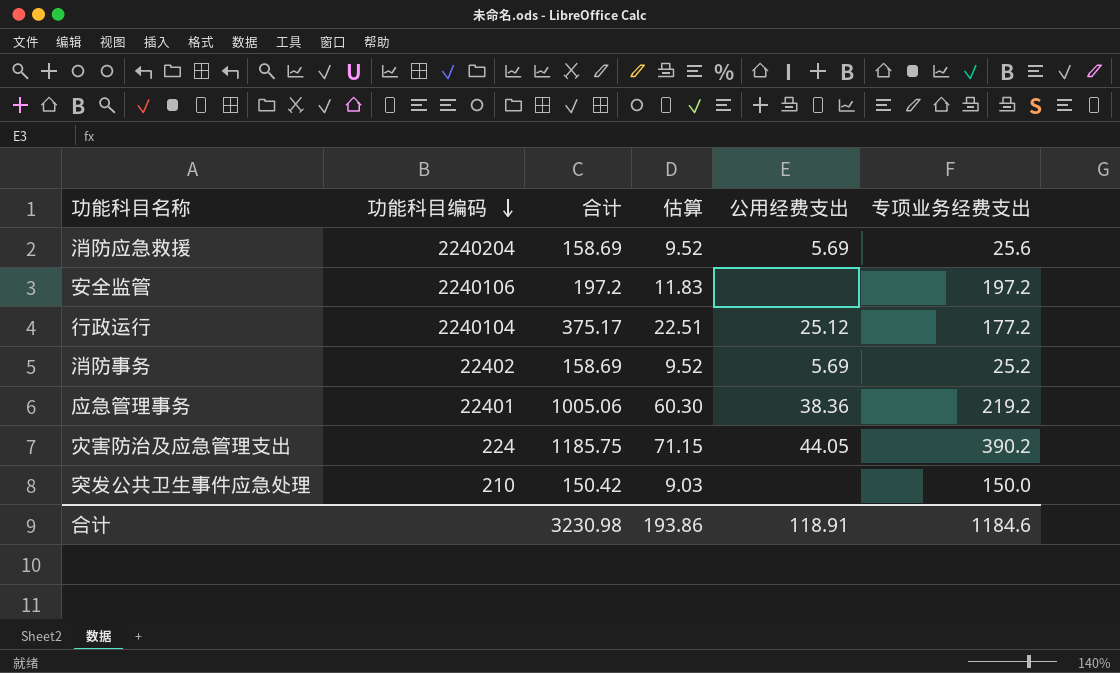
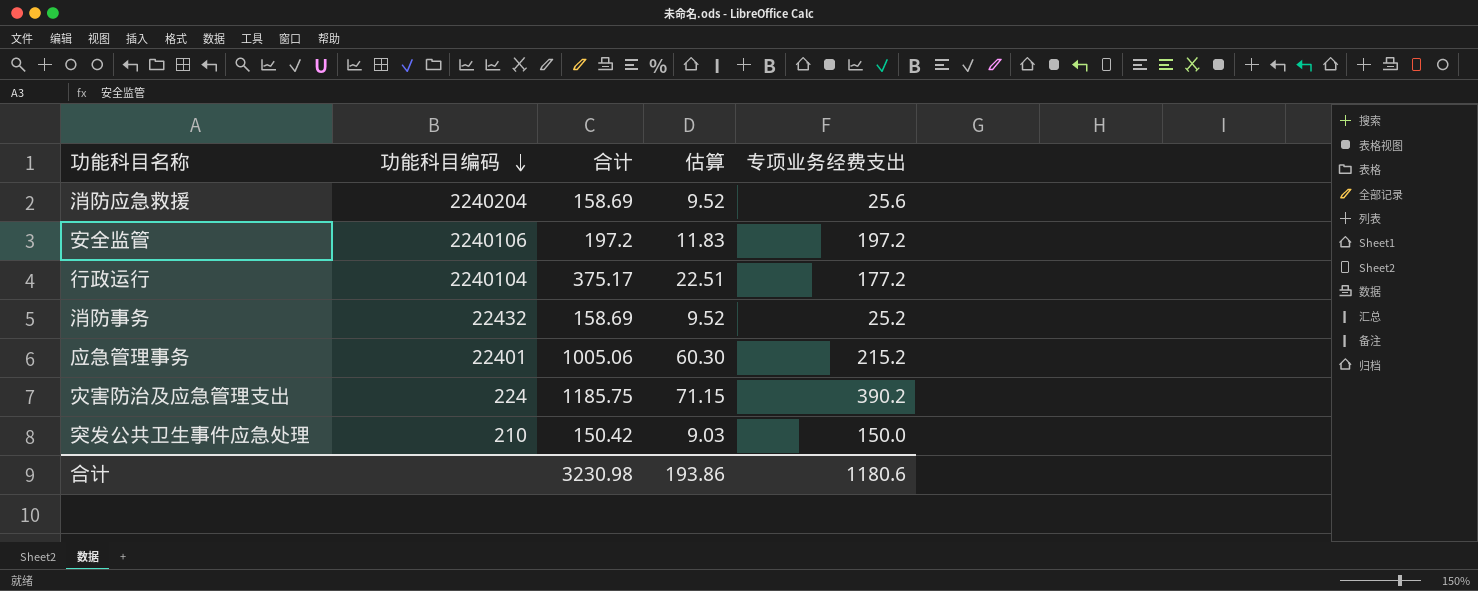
column 公用经费支出 | position: 5 -> none
消防事务 | 功能科目编码: 22402 -> 22432
应急管理事务 | 专项业务经费支出: 219.2 -> 215.2
合计 | 专项业务经费支出: 1184.6 -> 1180.6

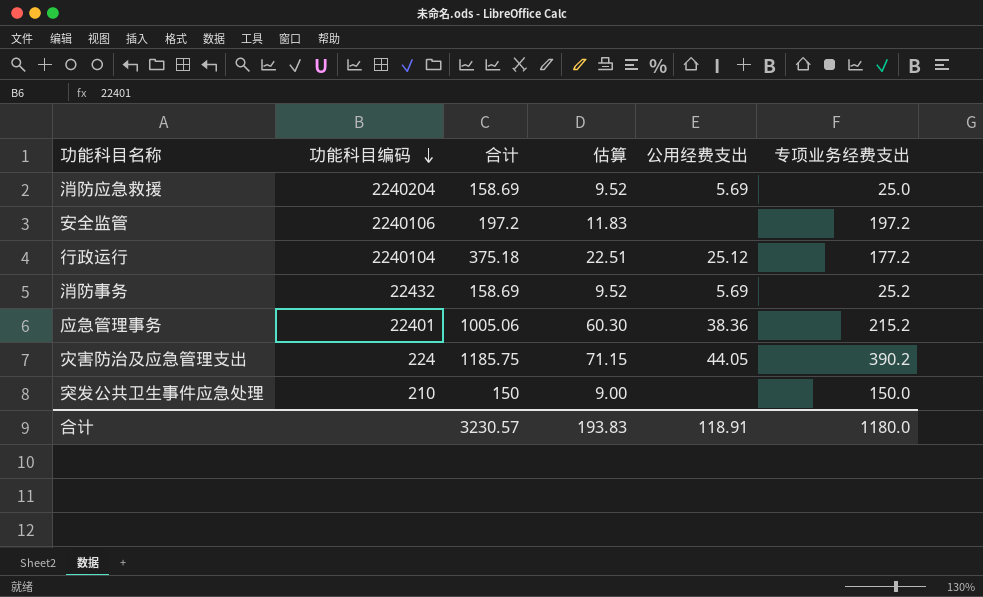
column 公用经费支出 | position: none -> 5
消防应急救援 | 专项业务经费支出: 25.6 -> 25.0
行政运行 | 合计: 375.17 -> 375.18
突发公共卫生事件应急处理 | 合计: 150.42 -> 150
突发公共卫生事件应急处理 | 估算: 9.03 -> 9.00
合计 | 合计: 3230.98 -> 3230.57
合计 | 估算: 193.86 -> 193.83
合计 | 专项业务经费支出: 1180.6 -> 1180.0

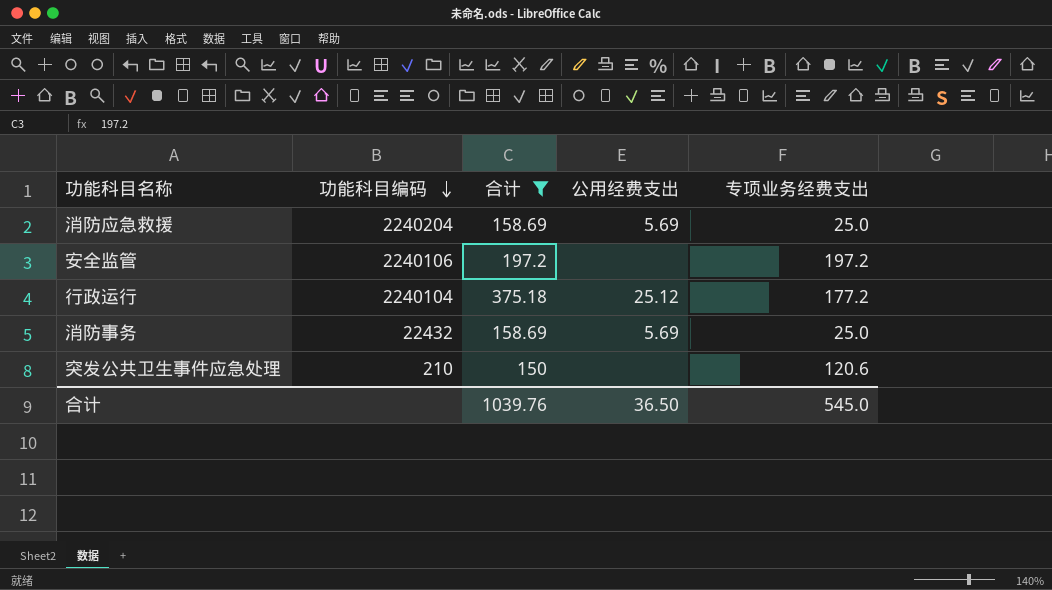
filter: none -> 合计 <= 375.18
column 估算 | formula: [合计] * 0.06 -> none
消防事务 | 专项业务经费支出: 25.2 -> 25.0
突发公共卫生事件应急处理 | 专项业务经费支出: 150.0 -> 120.6
合计 | 合计: 3230.57 -> 1039.76
合计 | 公用经费支出: 118.91 -> 36.50
合计 | 专项业务经费支出: 1180.0 -> 545.0

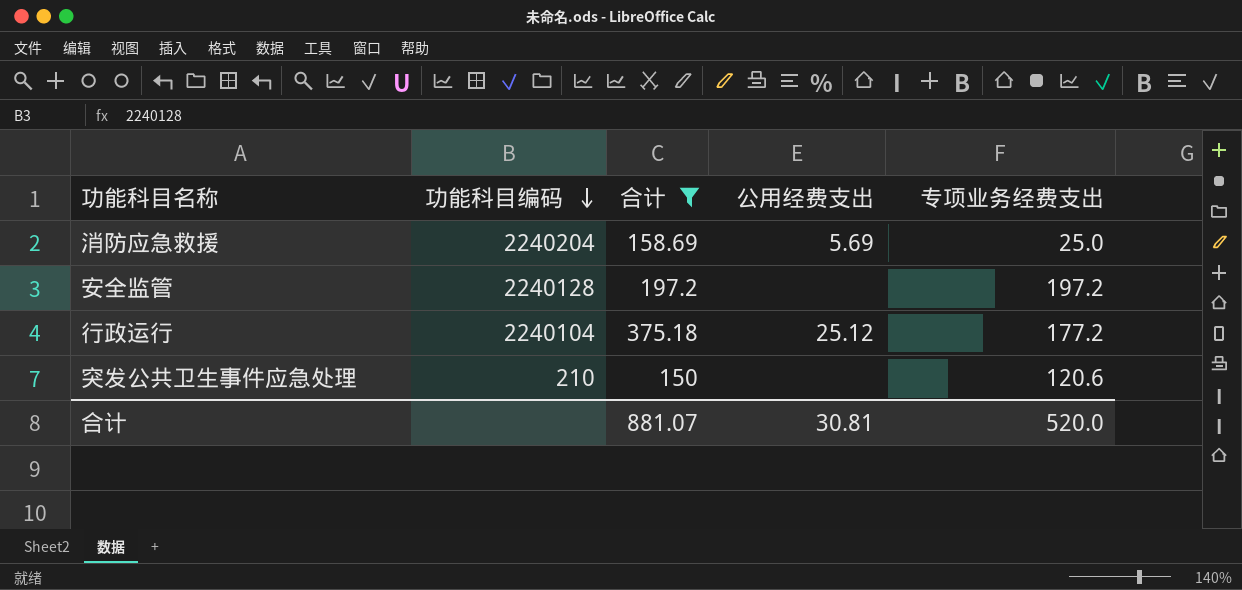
row 消防事务: 22432 | 158.69 | 5.69 | 25.0 -> none
安全监管 | 功能科目编码: 2240106 -> 2240128
合计 | 合计: 1039.76 -> 881.07
合计 | 公用经费支出: 36.50 -> 30.81
合计 | 专项业务经费支出: 545.0 -> 520.0

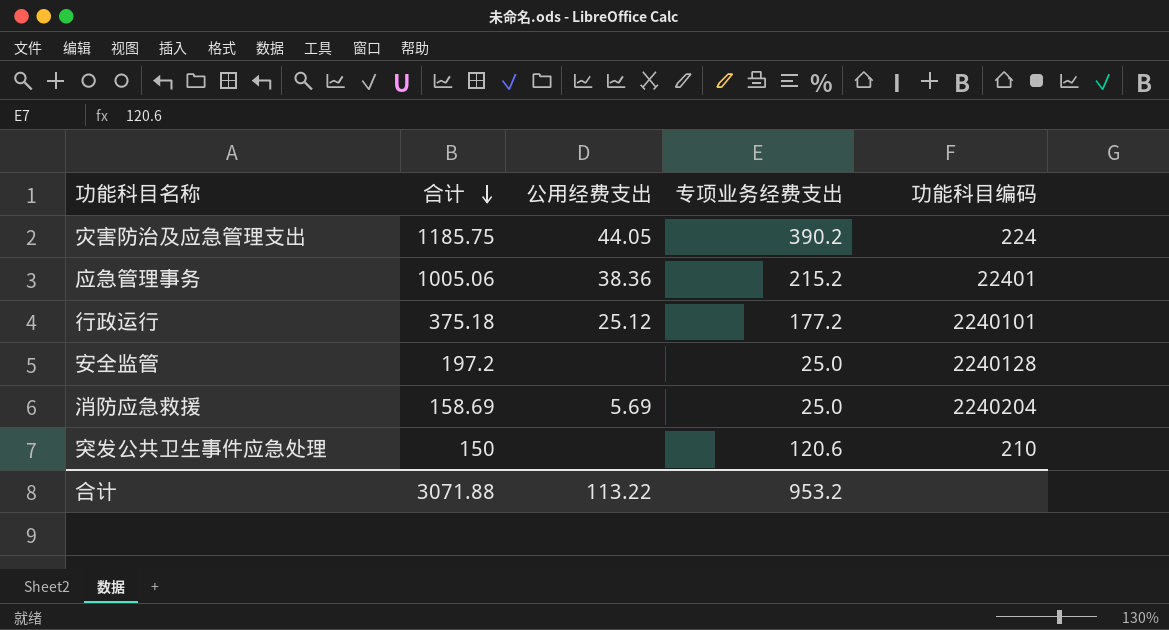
filter: 合计 <= 375.18 -> none
row order: 功能科目编码 descending -> 合计 descending
column 功能科目编码 | position: 2 -> 5
行政运行 | 功能科目编码: 2240104 -> 2240101
安全监管 | 专项业务经费支出: 197.2 -> 25.0
合计 | 合计: 881.07 -> 3071.88
合计 | 公用经费支出: 30.81 -> 113.22
合计 | 专项业务经费支出: 520.0 -> 953.2

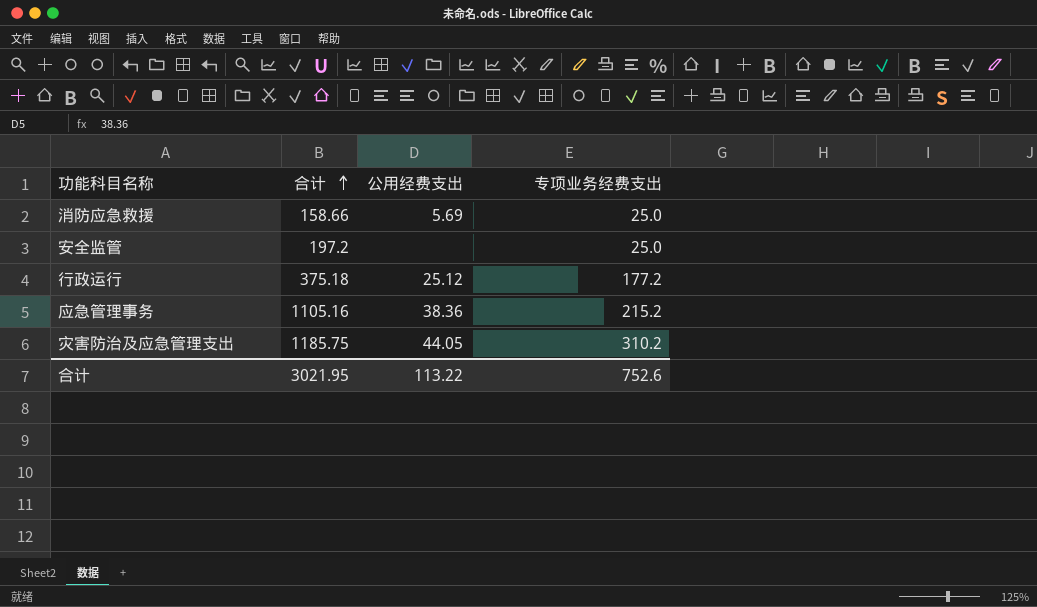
row order: 合计 descending -> 合计 ascending
column 功能科目编码 | position: 5 -> none
row 突发公共卫生事件应急处理: 150 | none | 120.6 | 210 -> none
消防应急救援 | 合计: 158.69 -> 158.66
应急管理事务 | 合计: 1005.06 -> 1105.16
灾害防治及应急管理支出 | 专项业务经费支出: 390.2 -> 310.2
合计 | 合计: 3071.88 -> 3021.95
合计 | 专项业务经费支出: 953.2 -> 752.6

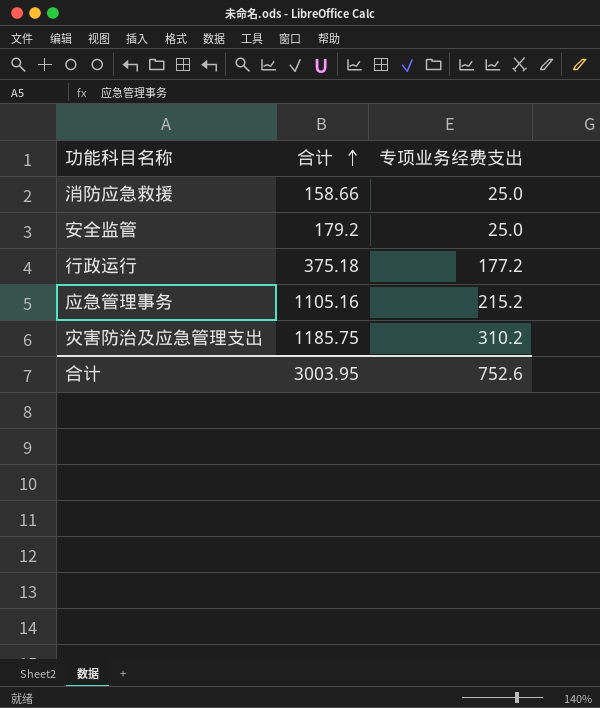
column 公用经费支出 | position: 3 -> none
安全监管 | 合计: 197.2 -> 179.2
合计 | 合计: 3021.95 -> 3003.95

